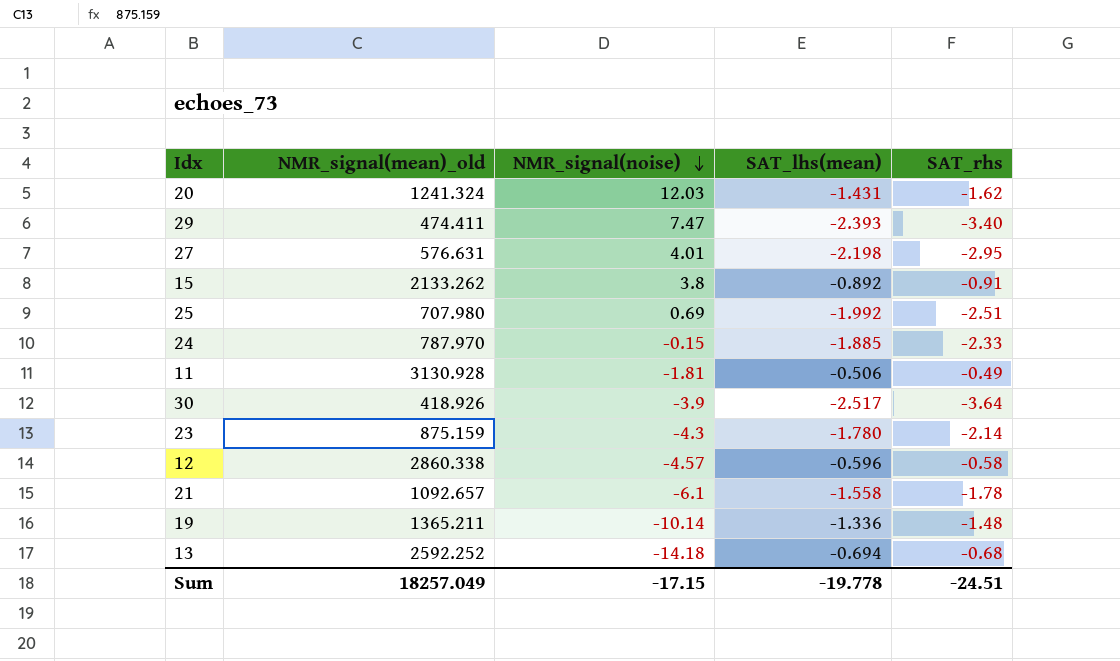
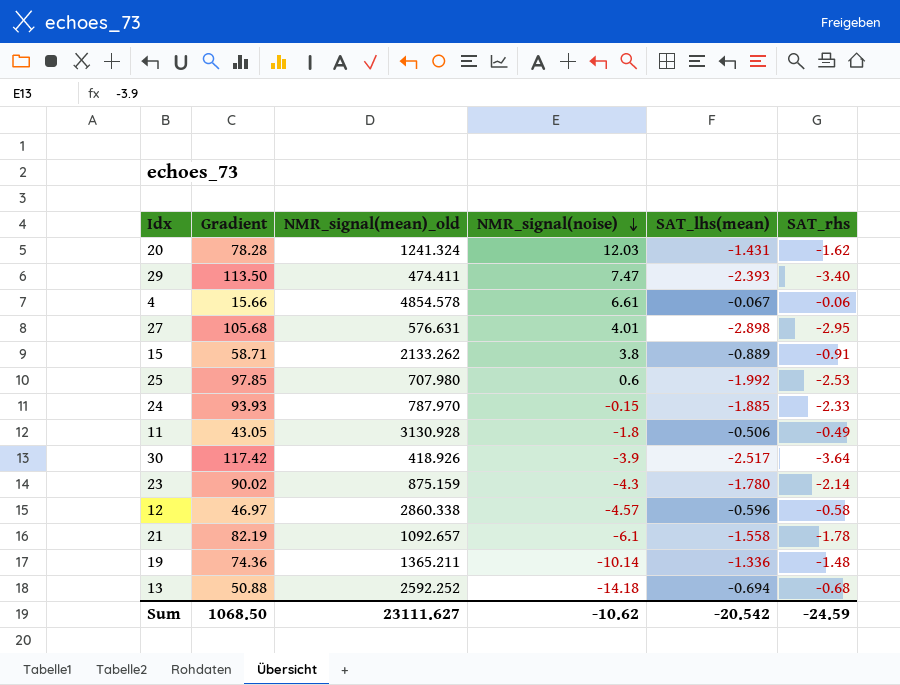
column Gradient | position: none -> 2
row 4: none -> 15.66 | 4854.578 | 6.61 | -0.067 | -0.06
27 | SAT_lhs(mean): -2.198 -> -2.898
15 | SAT_lhs(mean): -0.892 -> -0.889
25 | NMR_signal(noise): 0.69 -> 0.6
25 | SAT_rhs: -2.51 -> -2.53
11 | NMR_signal(noise): -1.81 -> -1.8
Sum | NMR_signal(mean)_old: 18257.049 -> 23111.627
Sum | NMR_signal(noise): -17.15 -> -10.62
Sum | SAT_lhs(mean): -19.778 -> -20.542
Sum | SAT_rhs: -24.51 -> -24.59

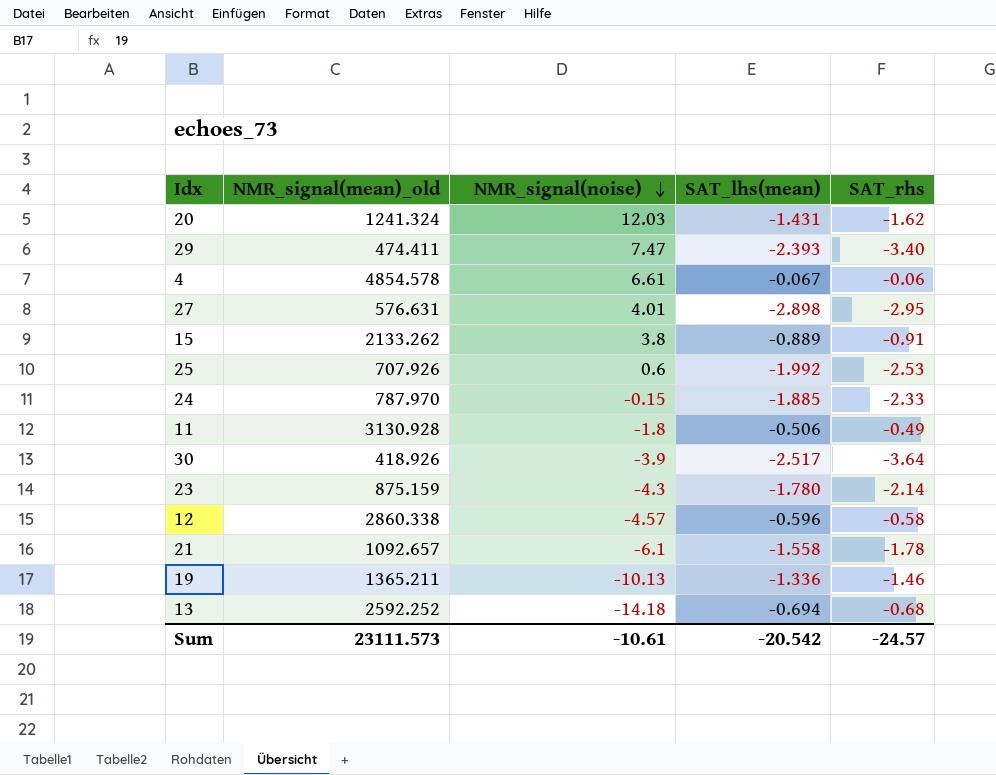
column Gradient | position: 2 -> none
25 | NMR_signal(mean)_old: 707.980 -> 707.926
19 | NMR_signal(noise): -10.14 -> -10.13
19 | SAT_rhs: -1.48 -> -1.46
Sum | NMR_signal(mean)_old: 23111.627 -> 23111.573
Sum | NMR_signal(noise): -10.62 -> -10.61
Sum | SAT_rhs: -24.59 -> -24.57

